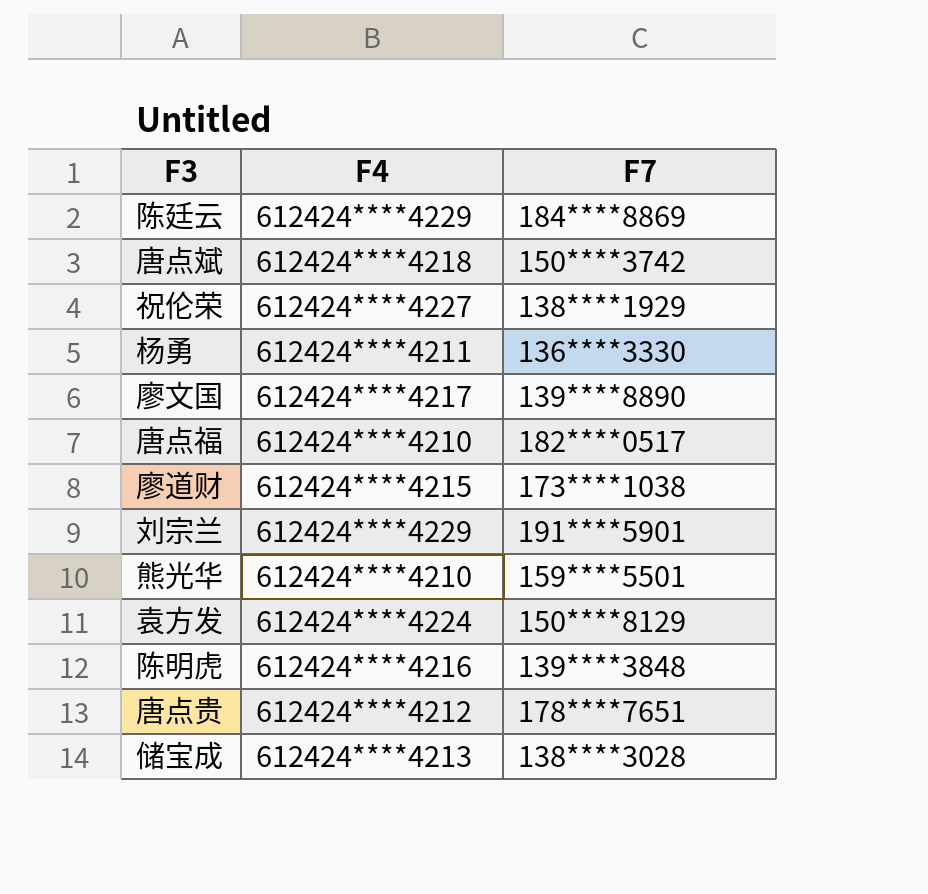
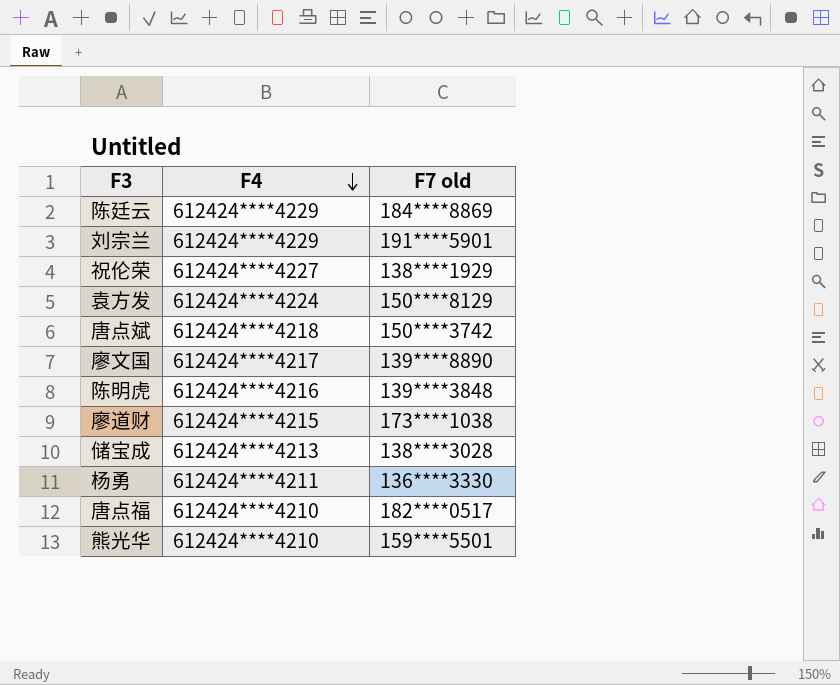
row order: none -> F4 descending
column name: F7 -> F7 old
row 唐点贵: 612424****4212 | 178****7651 -> none

